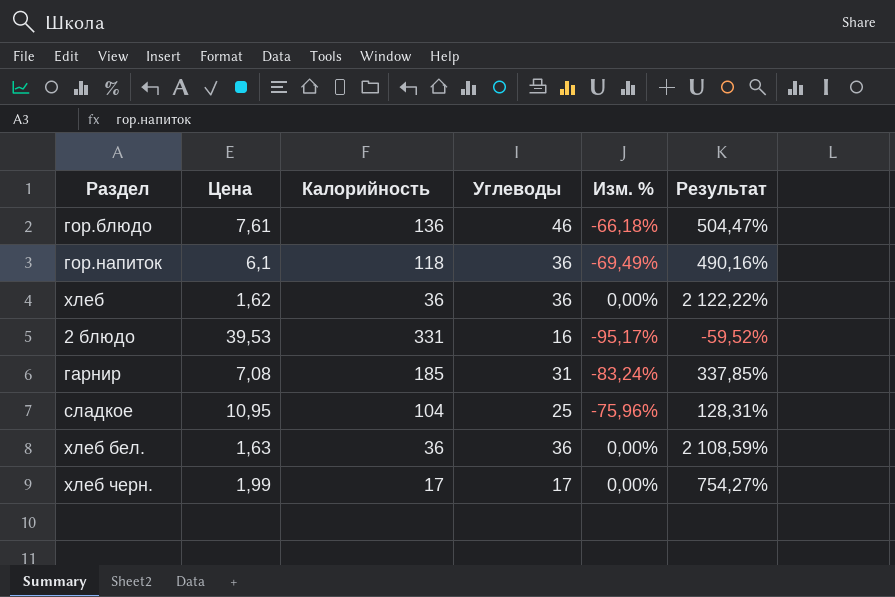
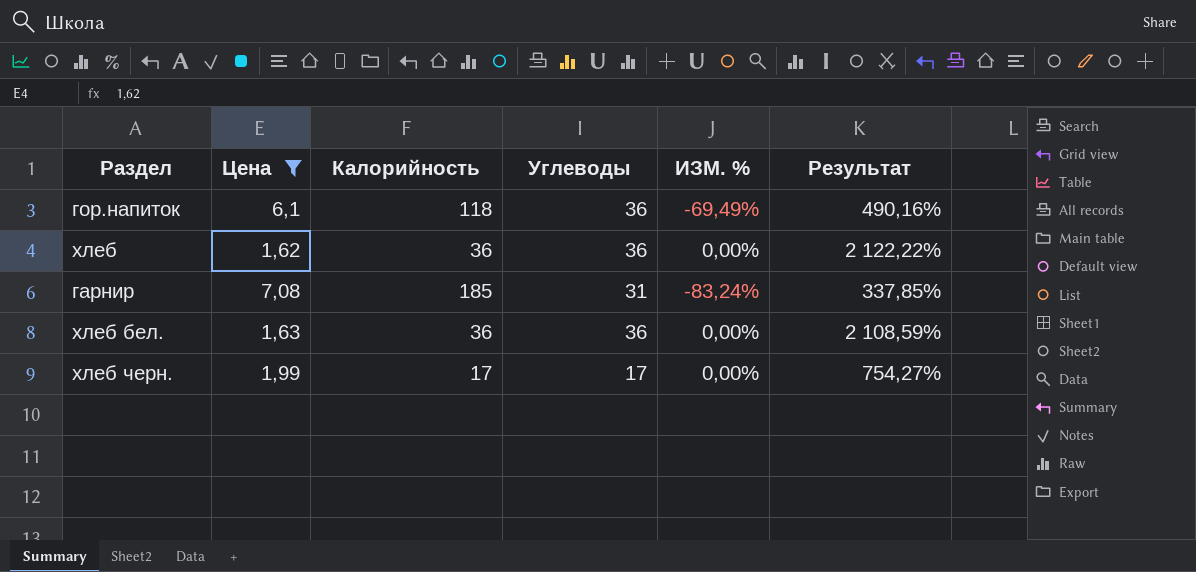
filter: none -> Цена <= 7,08
column name: Изм. % -> ИЗМ. %

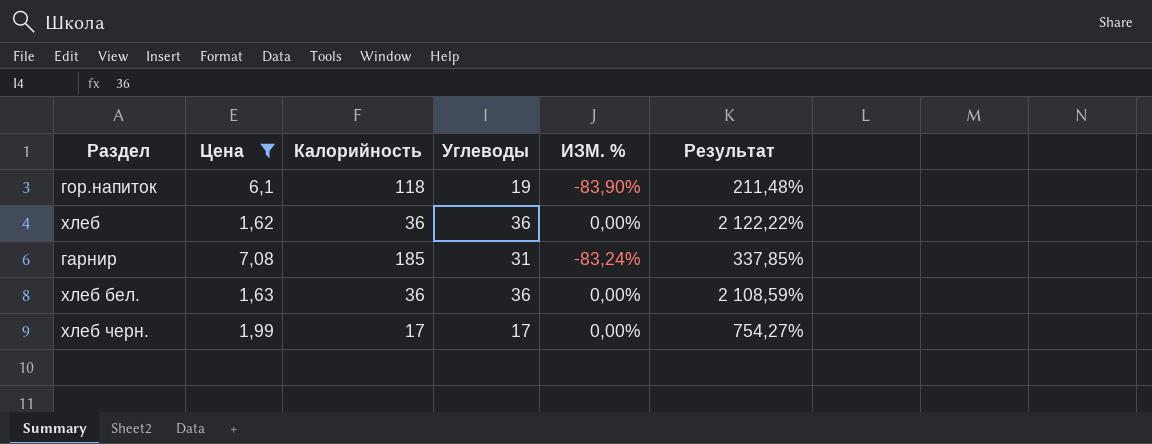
гор.напиток | Углеводы: 36 -> 19
гор.напиток | ИЗМ. %: -69,49% -> -83,90%
гор.напиток | Результат: 490,16% -> 211,48%

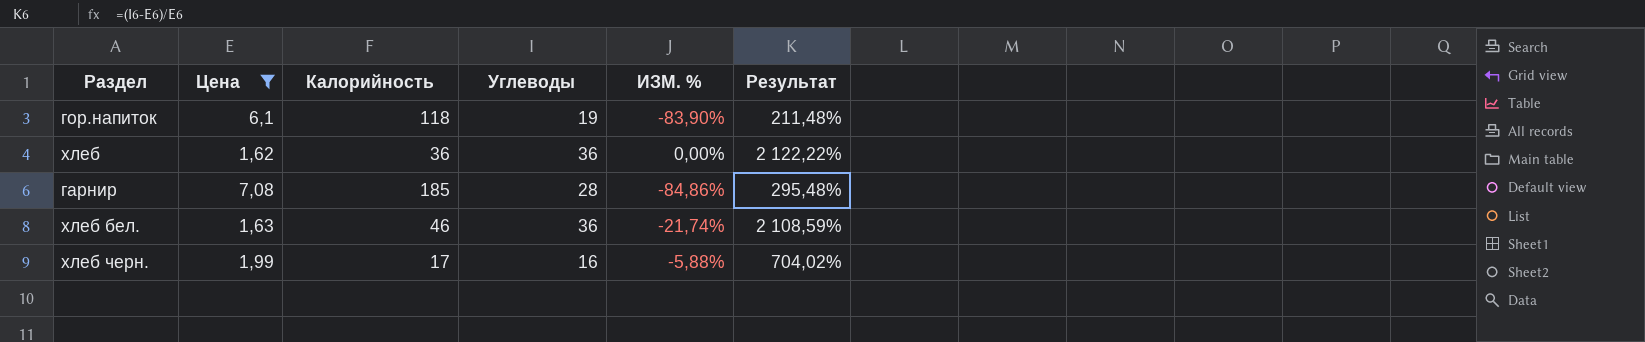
гарнир | Углеводы: 31 -> 28
гарнир | ИЗМ. %: -83,24% -> -84,86%
гарнир | Результат: 337,85% -> 295,48%
хлеб бел. | Калорийность: 36 -> 46
хлеб бел. | ИЗМ. %: 0,00% -> -21,74%
хлеб черн. | Углеводы: 17 -> 16
хлеб черн. | ИЗМ. %: 0,00% -> -5,88%
хлеб черн. | Результат: 754,27% -> 704,02%

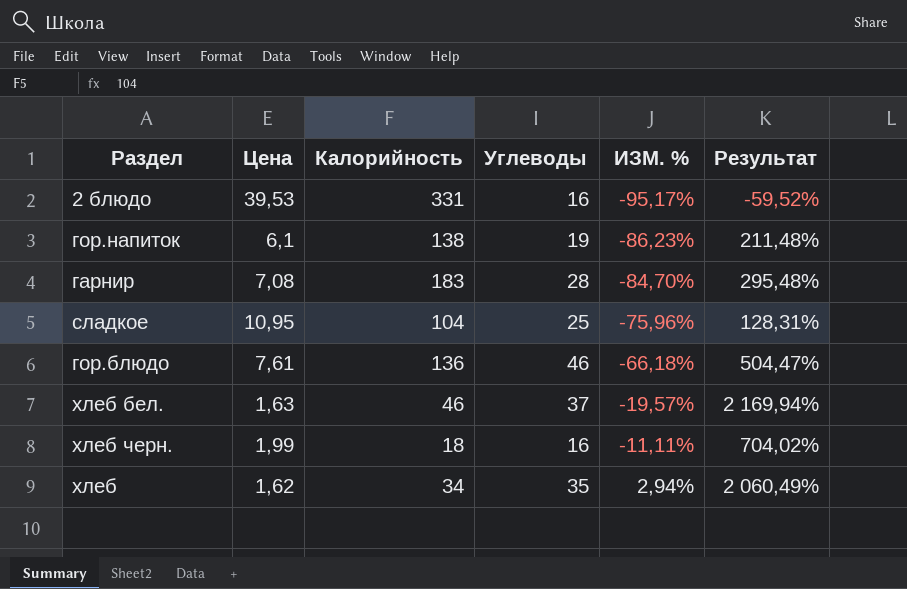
filter: Цена <= 7,08 -> none
row order: none -> ИЗМ. % ascending
гор.напиток | Калорийность: 118 -> 138
гор.напиток | ИЗМ. %: -83,90% -> -86,23%
гарнир | Калорийность: 185 -> 183
гарнир | ИЗМ. %: -84,86% -> -84,70%
хлеб бел. | Углеводы: 36 -> 37
хлеб бел. | ИЗМ. %: -21,74% -> -19,57%
хлеб бел. | Результат: 2 108,59% -> 2 169,94%
хлеб черн. | Калорийность: 17 -> 18
хлеб черн. | ИЗМ. %: -5,88% -> -11,11%
хлеб | Калорийность: 36 -> 34
хлеб | Углеводы: 36 -> 35
хлеб | ИЗМ. %: 0,00% -> 2,94%
хлеб | Результат: 2 122,22% -> 2 060,49%

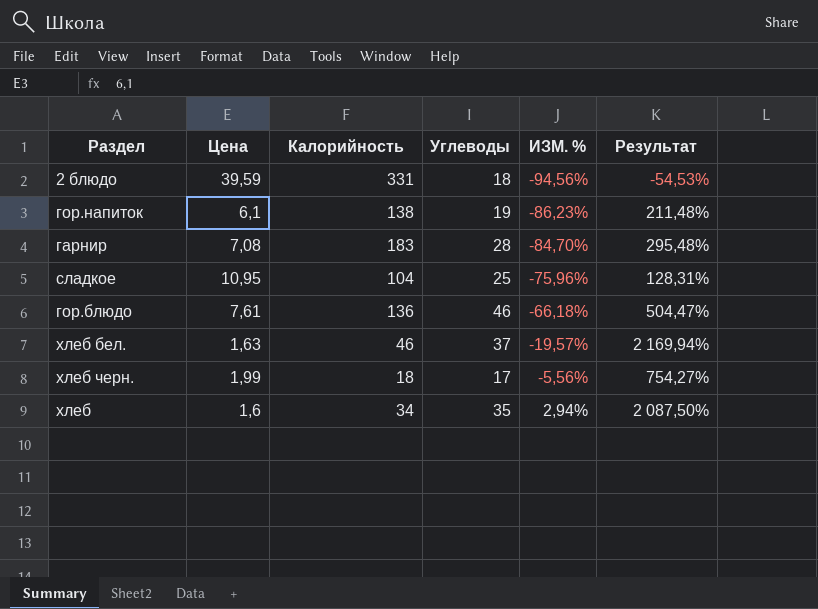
2 блюдо | Цена: 39,53 -> 39,59
2 блюдо | Углеводы: 16 -> 18
2 блюдо | ИЗМ. %: -95,17% -> -94,56%
2 блюдо | Результат: -59,52% -> -54,53%
хлеб черн. | Углеводы: 16 -> 17
хлеб черн. | ИЗМ. %: -11,11% -> -5,56%
хлеб черн. | Результат: 704,02% -> 754,27%
хлеб | Цена: 1,62 -> 1,6
хлеб | Результат: 2 060,49% -> 2 087,50%

